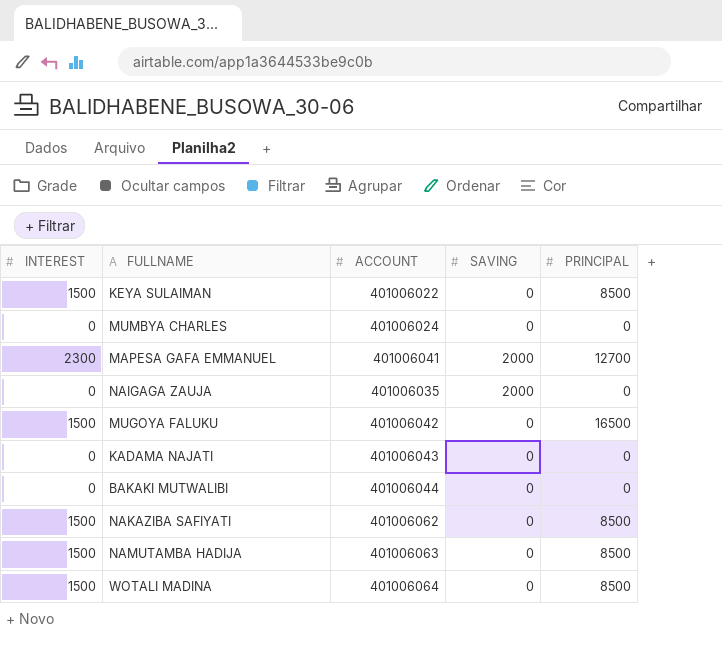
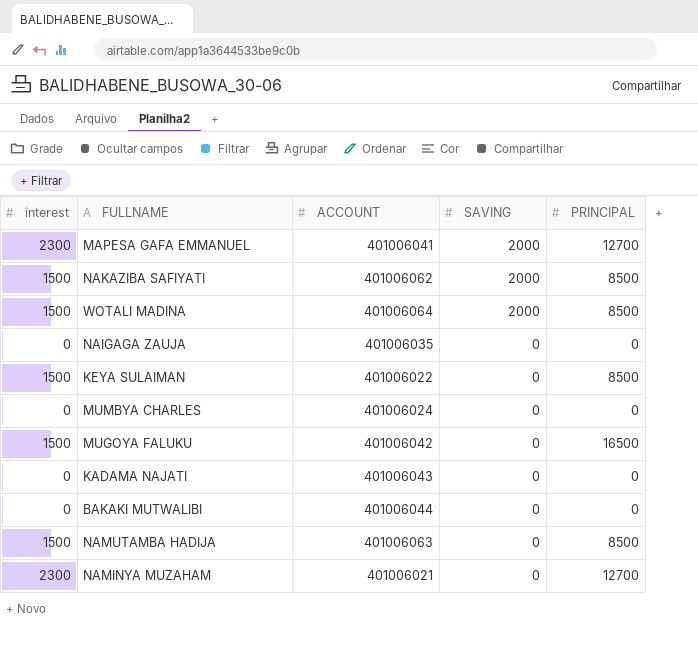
row order: none -> SAVING descending
column name: INTEREST -> interest
NAKAZIBA SAFIYATI | SAVING: 0 -> 2000
WOTALI MADINA | SAVING: 0 -> 2000
NAIGAGA ZAUJA | SAVING: 2000 -> 0
row NAMINYA MUZAHAM: none -> 2300 | 401006021 | 0 | 12700

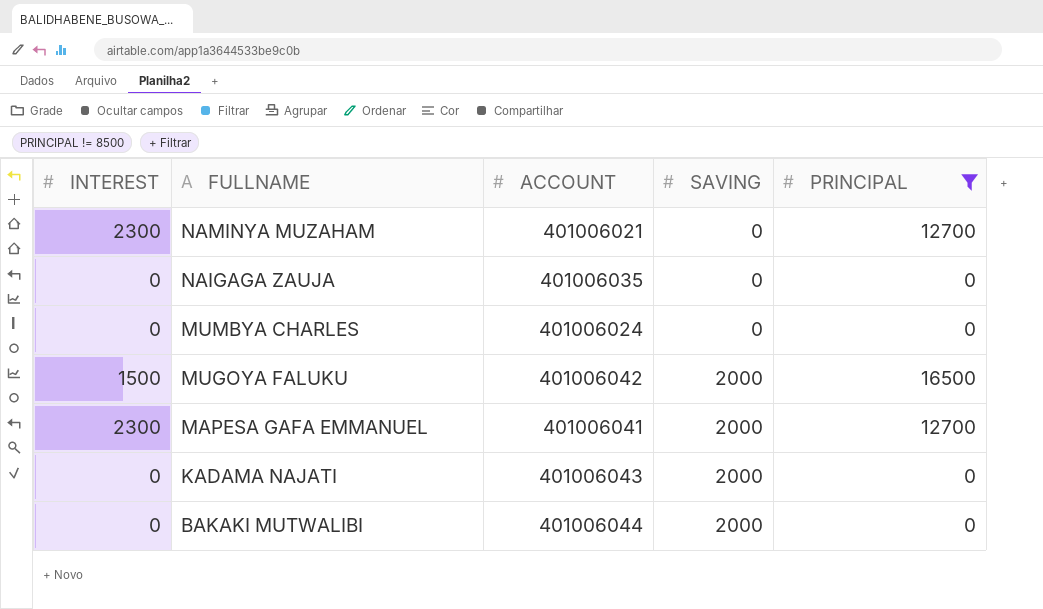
filter: none -> PRINCIPAL != 8500
row order: SAVING descending -> FULLNAME descending
column name: interest -> INTEREST
MUGOYA FALUKU | SAVING: 0 -> 2000
KADAMA NAJATI | SAVING: 0 -> 2000
BAKAKI MUTWALIBI | SAVING: 0 -> 2000

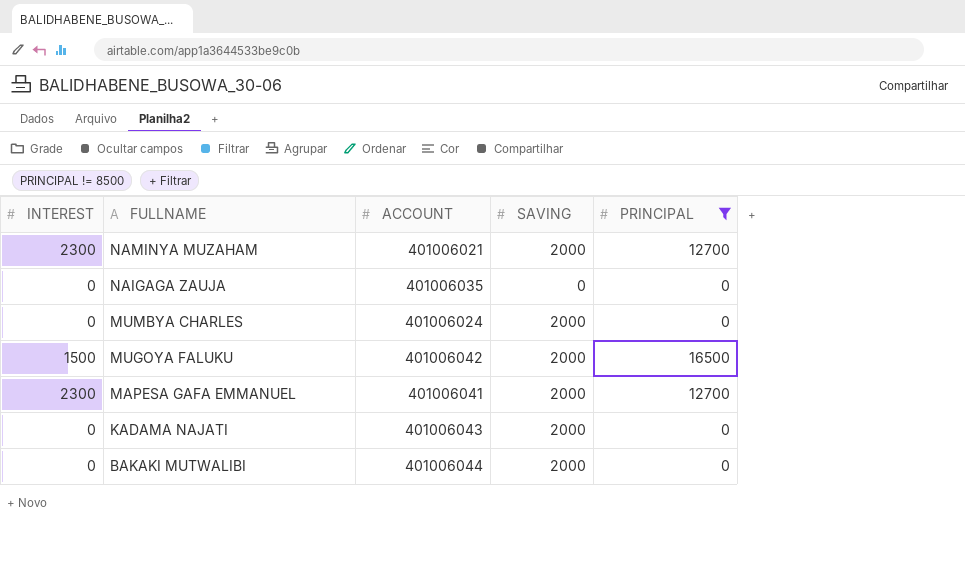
NAMINYA MUZAHAM | SAVING: 0 -> 2000
MUMBYA CHARLES | SAVING: 0 -> 2000

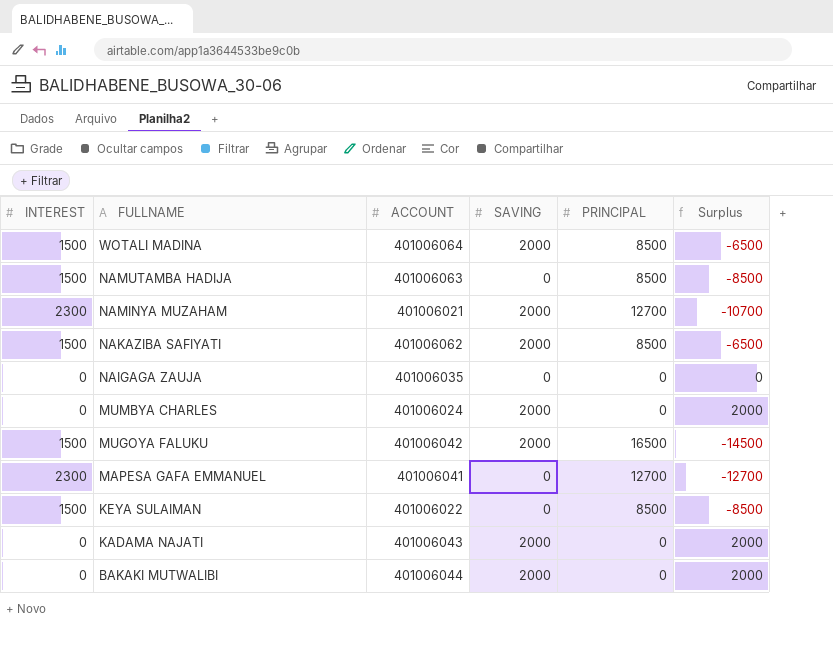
filter: PRINCIPAL != 8500 -> none
column Surplus | formula: none -> [SAVING] - [PRINCIPAL]
MAPESA GAFA EMMANUEL | SAVING: 2000 -> 0

